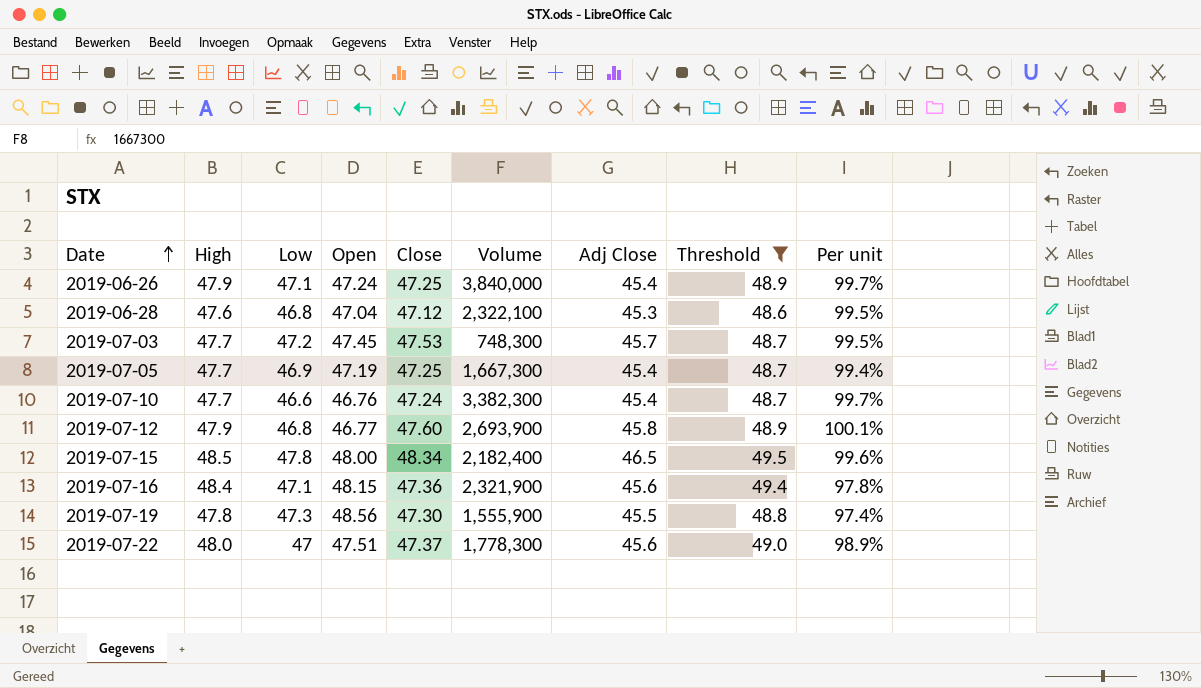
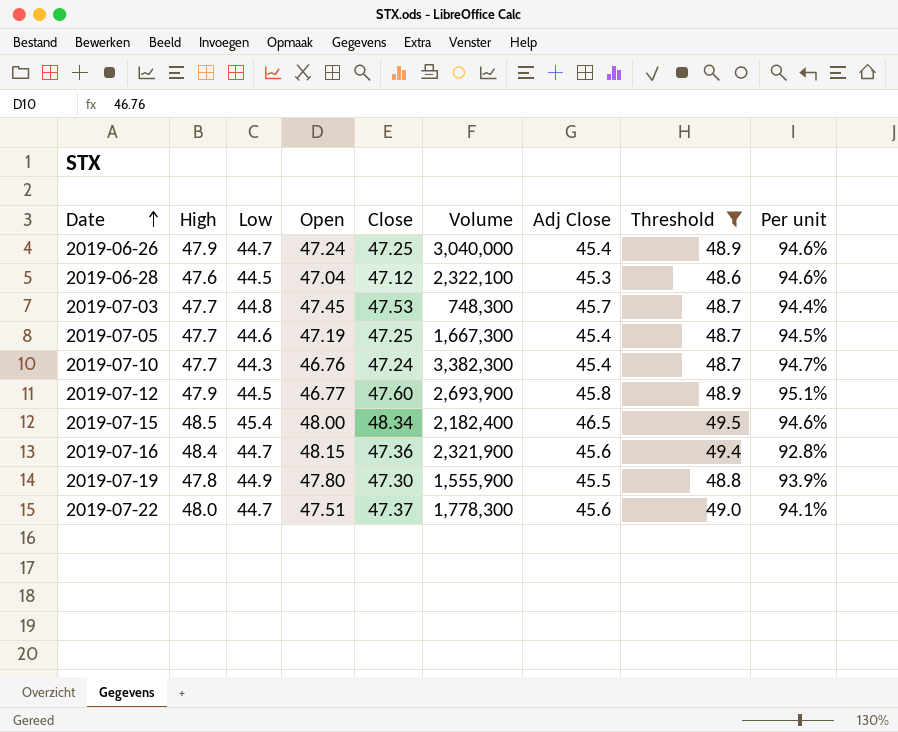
2019-06-26 | Low: 47.1 -> 44.7
2019-06-26 | Volume: 3,840,000 -> 3,040,000
2019-06-26 | Per unit: 99.7% -> 94.6%
2019-06-28 | Low: 46.8 -> 44.5
2019-06-28 | Per unit: 99.5% -> 94.6%
2019-07-03 | Low: 47.2 -> 44.8
2019-07-03 | Per unit: 99.5% -> 94.4%
2019-07-05 | Low: 46.9 -> 44.6
2019-07-05 | Per unit: 99.4% -> 94.5%
2019-07-10 | Low: 46.6 -> 44.3
2019-07-10 | Per unit: 99.7% -> 94.7%
2019-07-12 | Low: 46.8 -> 44.5
2019-07-12 | Per unit: 100.1% -> 95.1%
2019-07-15 | Low: 47.8 -> 45.4
2019-07-15 | Per unit: 99.6% -> 94.6%
2019-07-16 | Low: 47.1 -> 44.7
2019-07-16 | Per unit: 97.8% -> 92.8%
2019-07-19 | Low: 47.3 -> 44.9
2019-07-19 | Open: 48.56 -> 47.80
2019-07-19 | Per unit: 97.4% -> 93.9%
2019-07-22 | Low: 47 -> 44.7
2019-07-22 | Per unit: 98.9% -> 94.1%

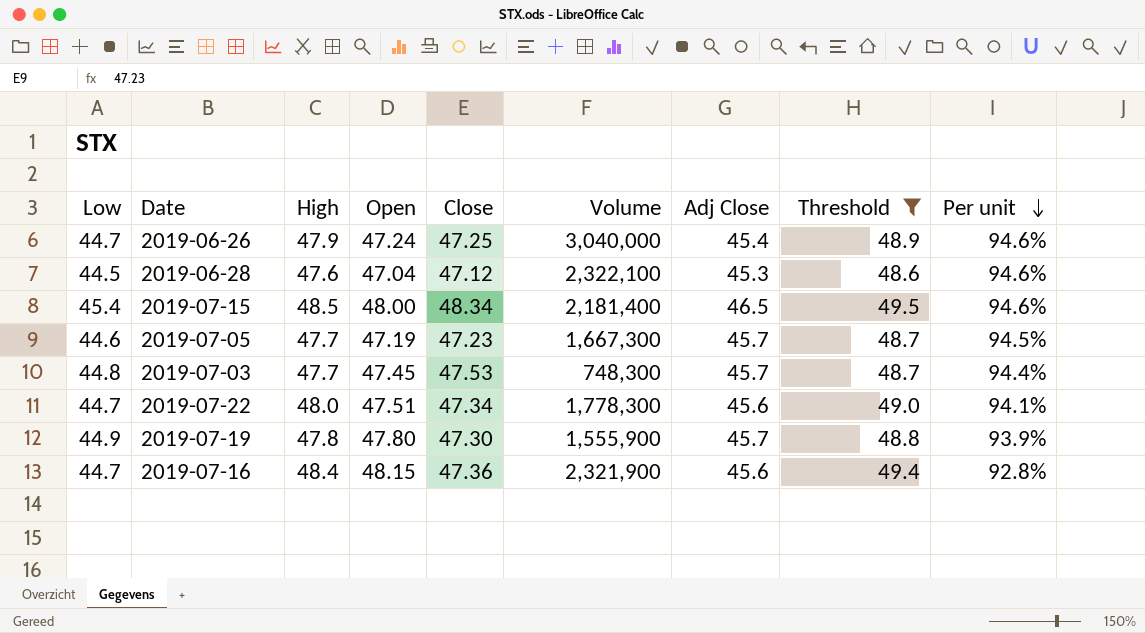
row order: Date ascending -> Per unit descending
column Low | position: 3 -> 1
row 2019-07-10: 47.7 | 44.3 | 46.76 | 47.24 | 3,382,300 | 45.4 | 48.7 | 94.7% -> none
row 2019-07-12: 47.9 | 44.5 | 46.77 | 47.60 | 2,693,900 | 45.8 | 48.9 | 95.1% -> none
2019-07-15 | Volume: 2,182,400 -> 2,181,400
2019-07-05 | Close: 47.25 -> 47.23
2019-07-05 | Adj Close: 45.4 -> 45.7
2019-07-22 | Close: 47.37 -> 47.34
2019-07-19 | Adj Close: 45.5 -> 45.7

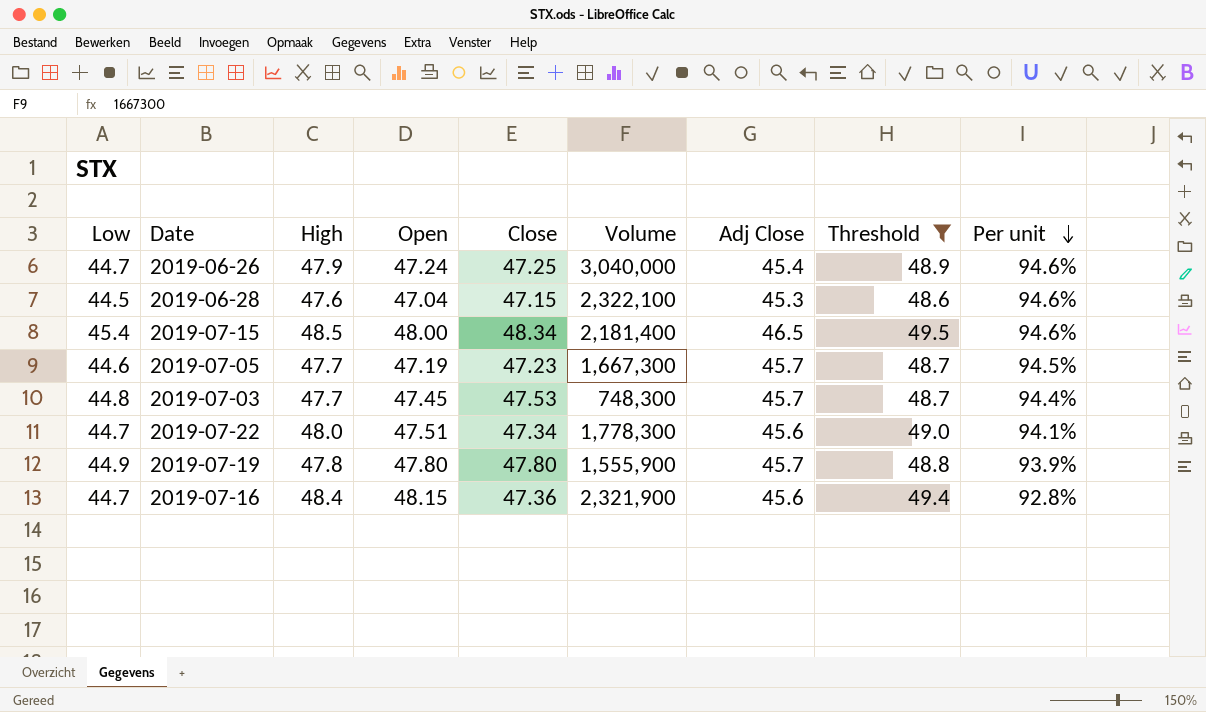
2019-06-28 | Close: 47.12 -> 47.15
2019-07-19 | Close: 47.30 -> 47.80

